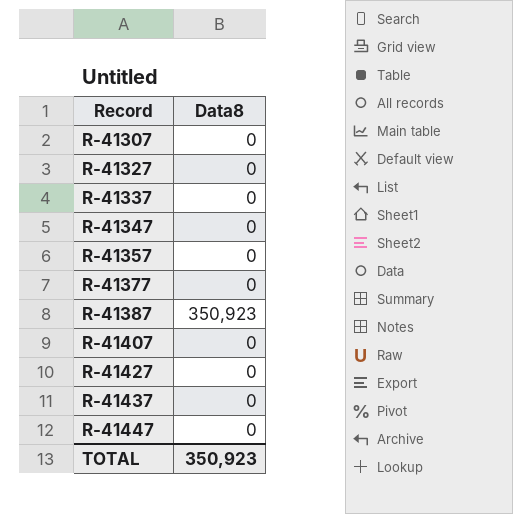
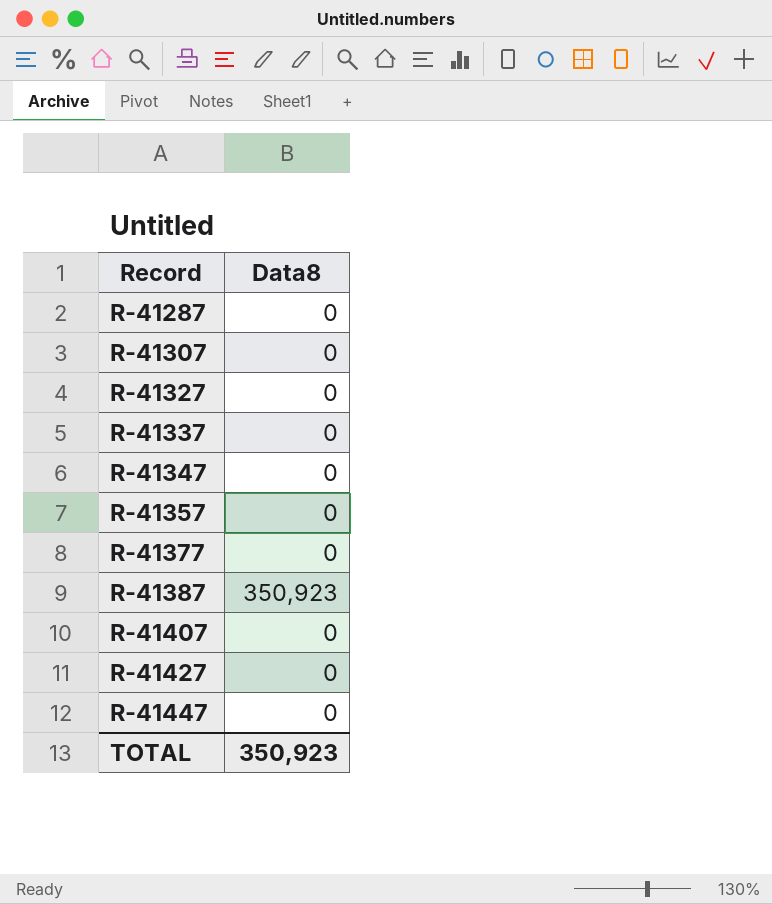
row R-41437: 0 -> none
row R-41287: none -> 0

